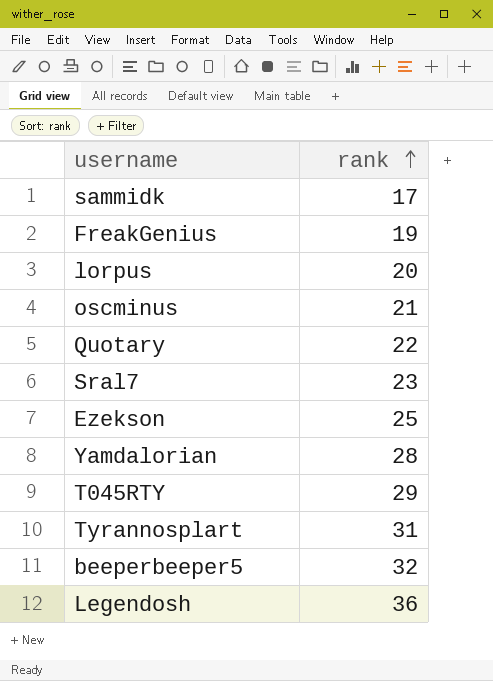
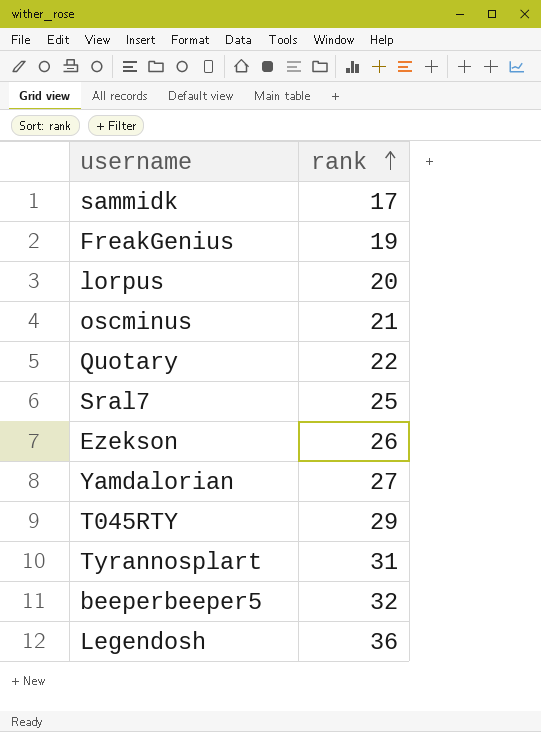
Sral7 | rank: 23 -> 25
Ezekson | rank: 25 -> 26
Yamdalorian | rank: 28 -> 27

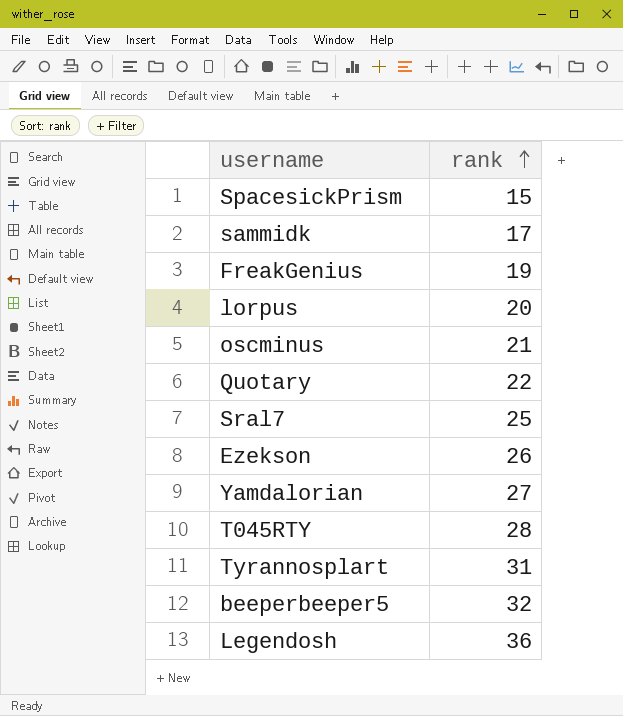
row SpacesickPrism: none -> 15
T045RTY | rank: 29 -> 28

